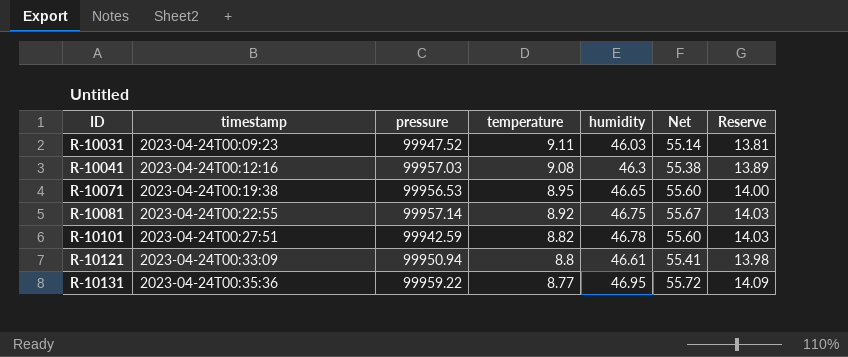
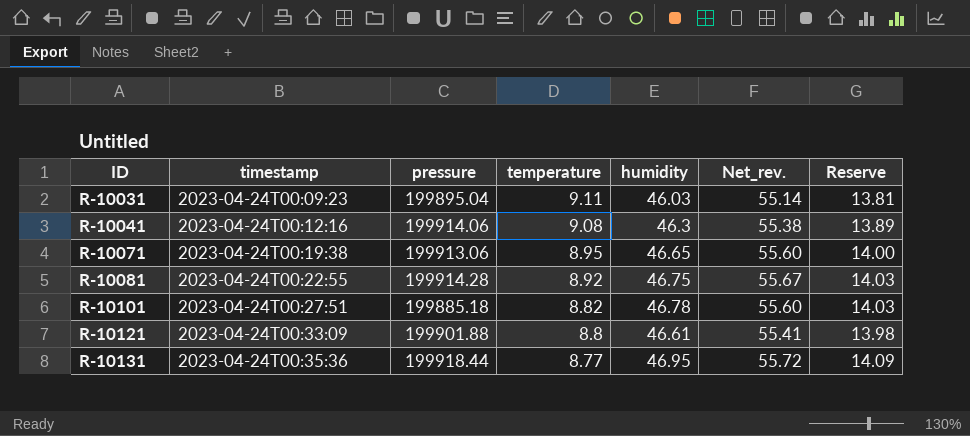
column name: Net -> Net_rev.
R-10031 | pressure: 99947.52 -> 199895.04
R-10041 | pressure: 99957.03 -> 199914.06
R-10071 | pressure: 99956.53 -> 199913.06
R-10081 | pressure: 99957.14 -> 199914.28
R-10101 | pressure: 99942.59 -> 199885.18
R-10121 | pressure: 99950.94 -> 199901.88
R-10131 | pressure: 99959.22 -> 199918.44

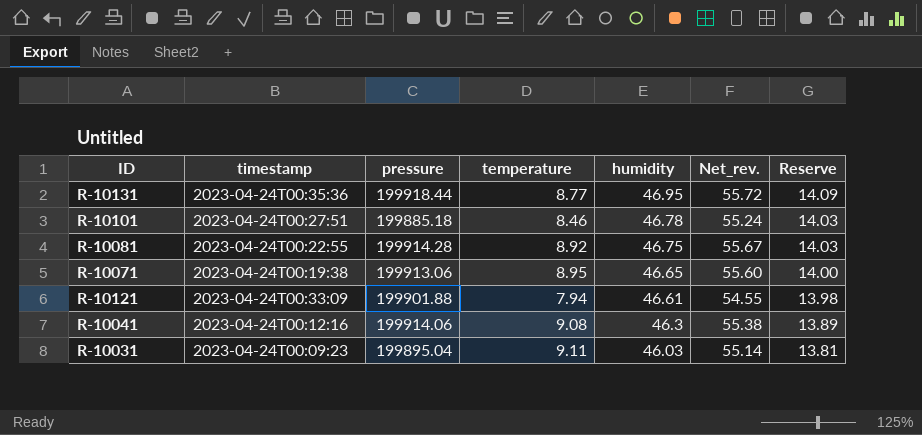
row order: ID ascending -> humidity descending
R-10101 | temperature: 8.82 -> 8.46
R-10101 | Net_rev.: 55.60 -> 55.24
R-10121 | temperature: 8.8 -> 7.94
R-10121 | Net_rev.: 55.41 -> 54.55

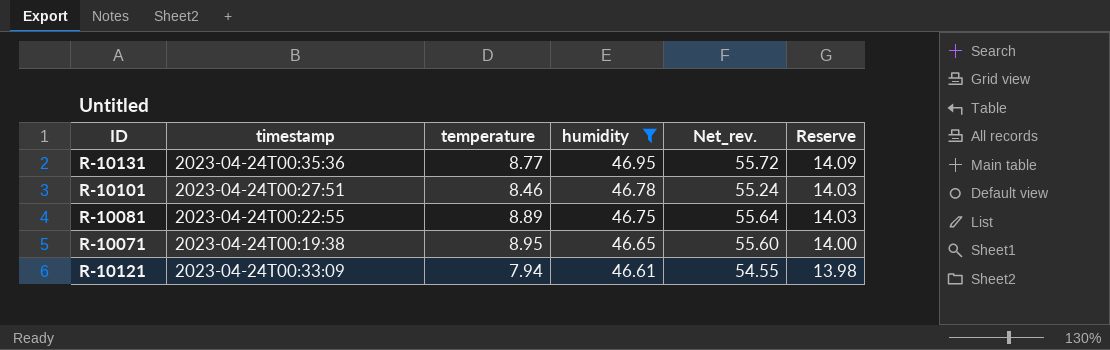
filter: none -> humidity >= 46.61
column pressure | position: 3 -> none
R-10081 | temperature: 8.92 -> 8.89
R-10081 | Net_rev.: 55.67 -> 55.64

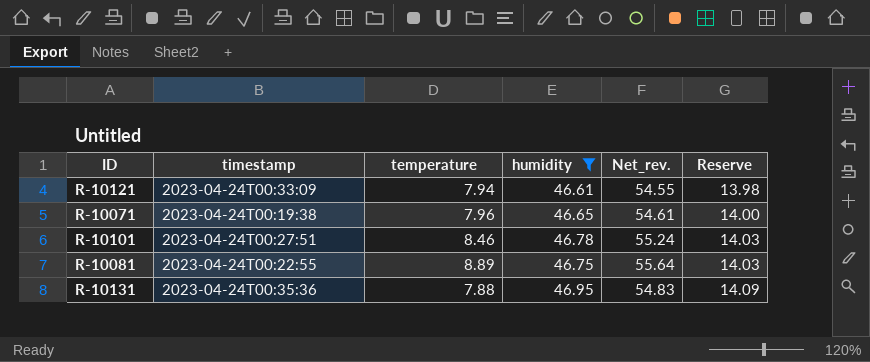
row order: humidity descending -> Reserve ascending
R-10071 | temperature: 8.95 -> 7.96
R-10071 | Net_rev.: 55.60 -> 54.61
R-10131 | temperature: 8.77 -> 7.88
R-10131 | Net_rev.: 55.72 -> 54.83

